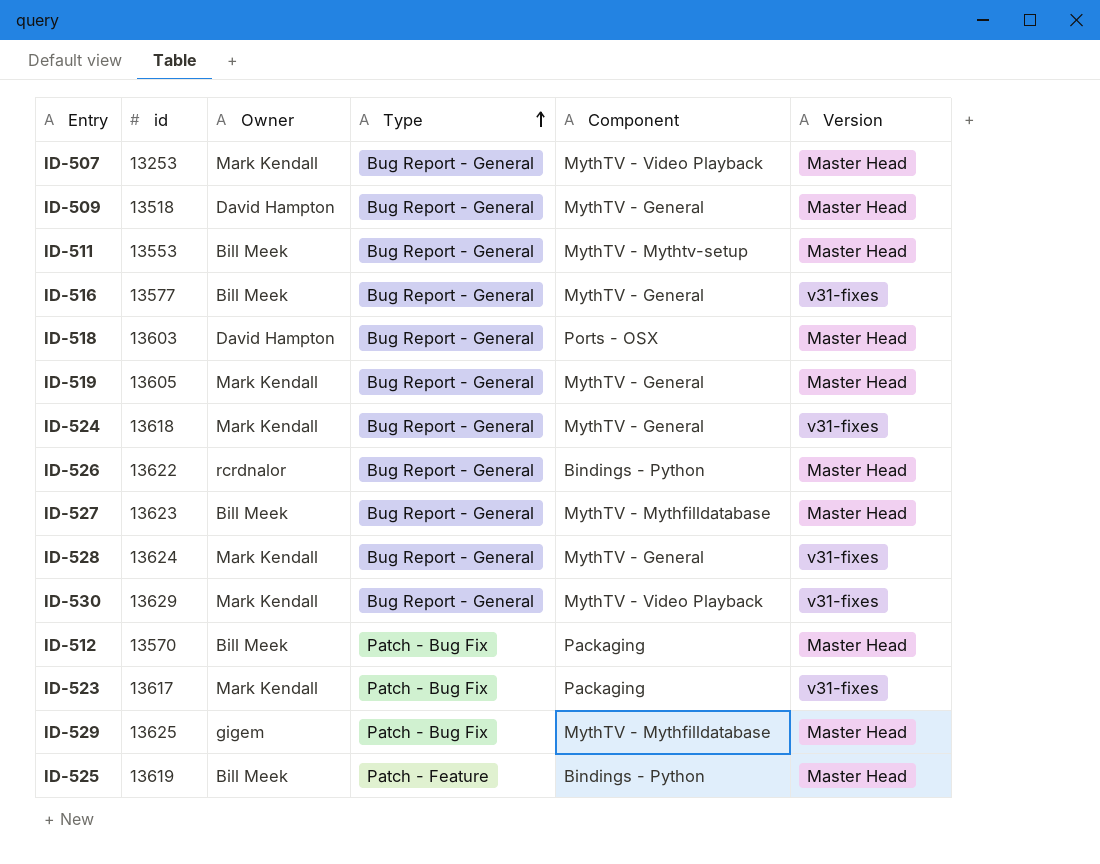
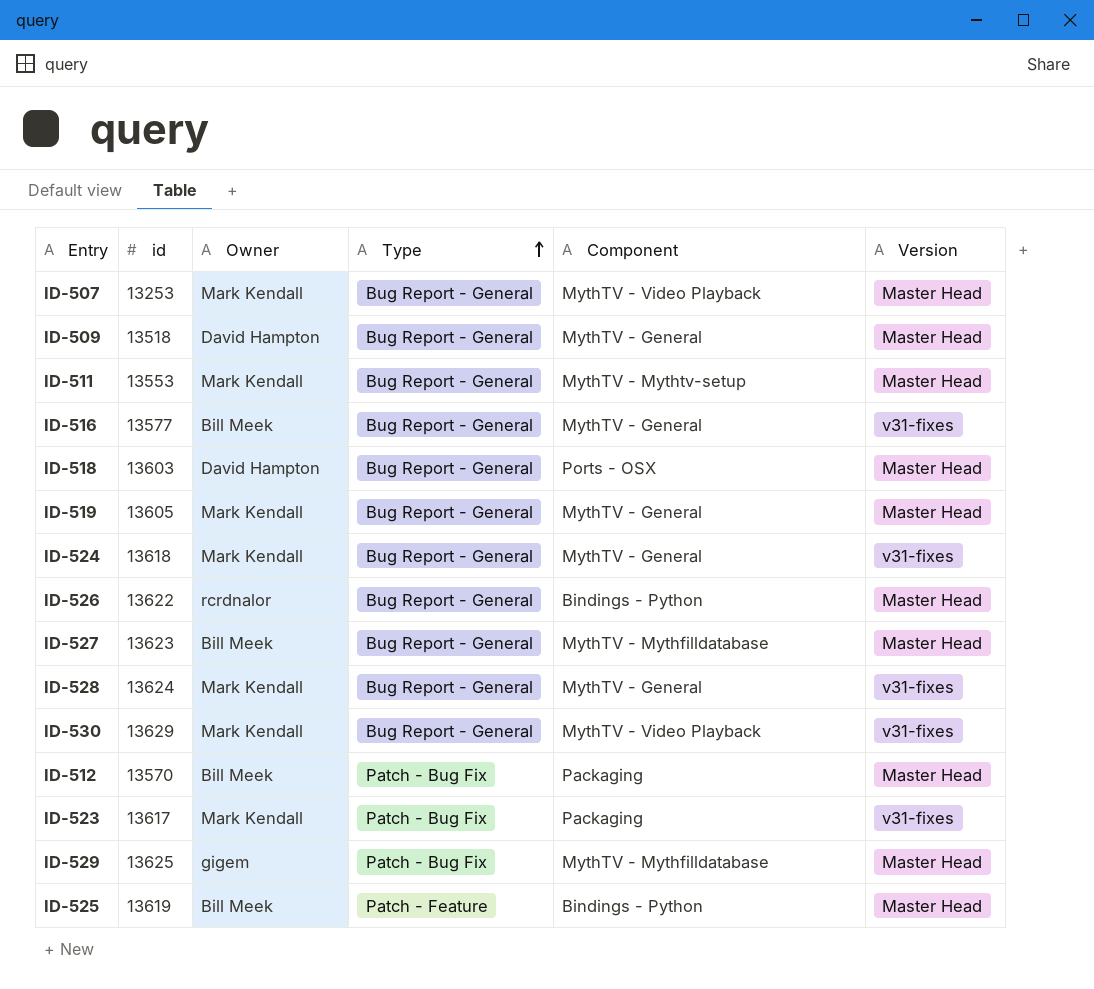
ID-511 | Owner: Bill Meek -> Mark Kendall

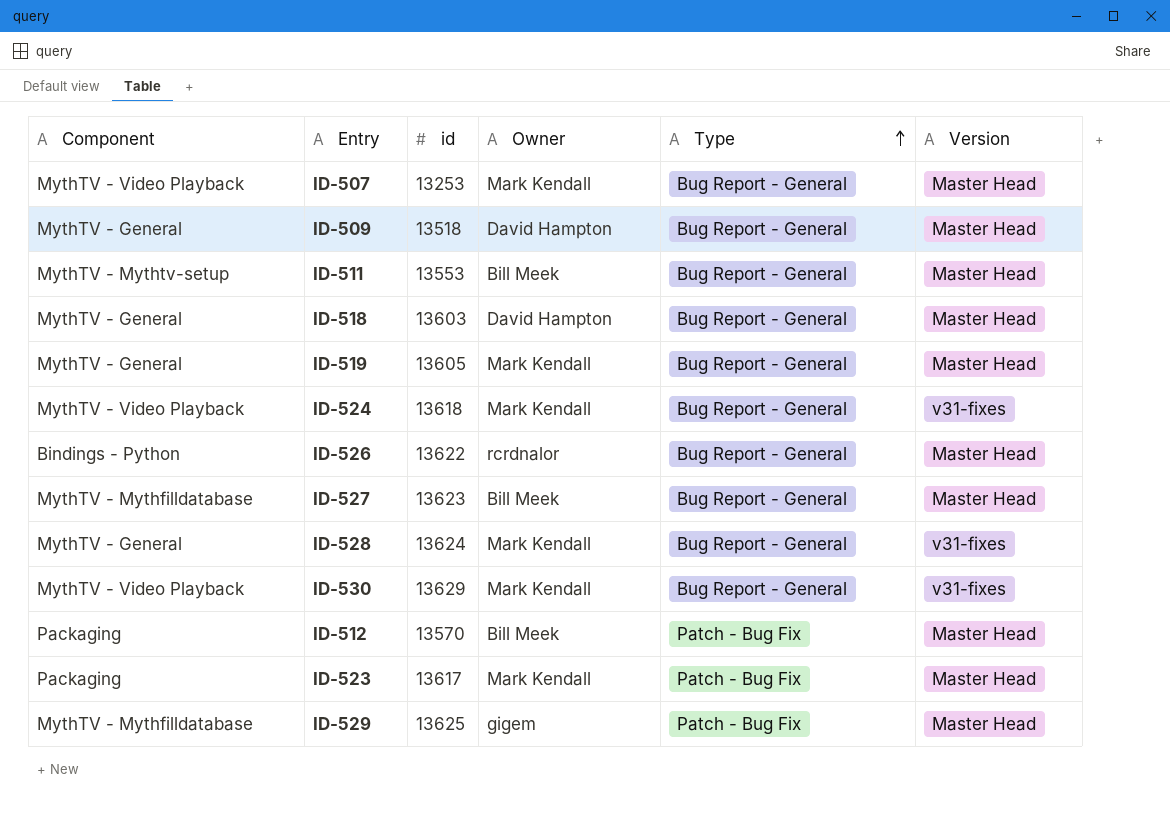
column Component | position: 5 -> 1
row ID-516: 13577 | Bill Meek | Bug Report - General | MythTV - General | v31-fixes -> none
row ID-525: 13619 | Bill Meek | Patch - Feature | Bindings - Python | Master Head -> none
ID-511 | Owner: Mark Kendall -> Bill Meek
ID-518 | Component: Ports - OSX -> MythTV - General
ID-524 | Component: MythTV - General -> MythTV - Video Playback
ID-523 | Version: v31-fixes -> Master Head

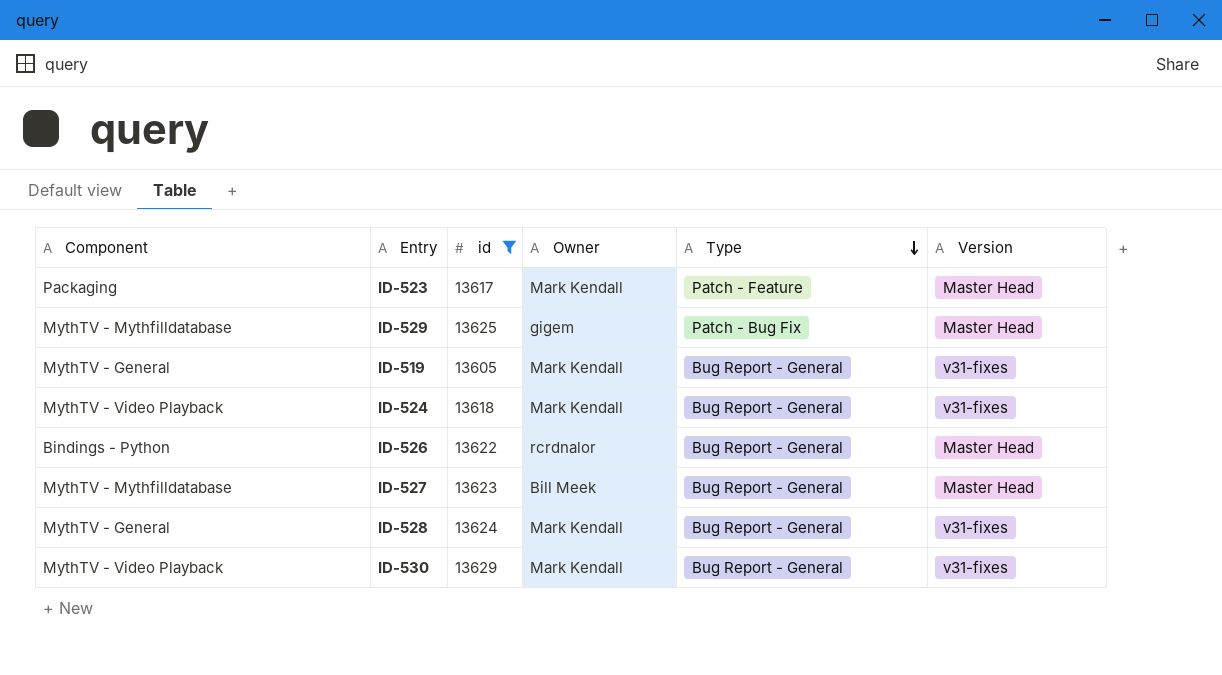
filter: none -> id >= 13605
row order: Type ascending -> Type descending
ID-523 | Type: Patch - Bug Fix -> Patch - Feature
ID-519 | Version: Master Head -> v31-fixes

